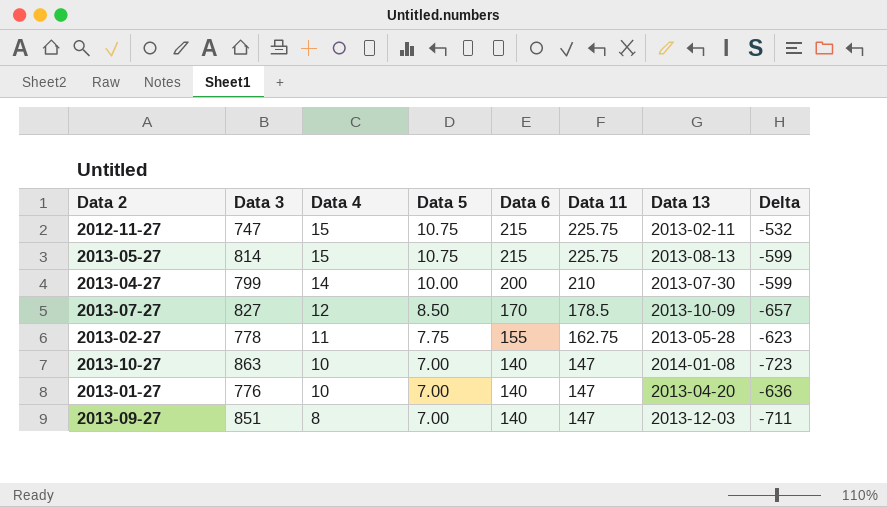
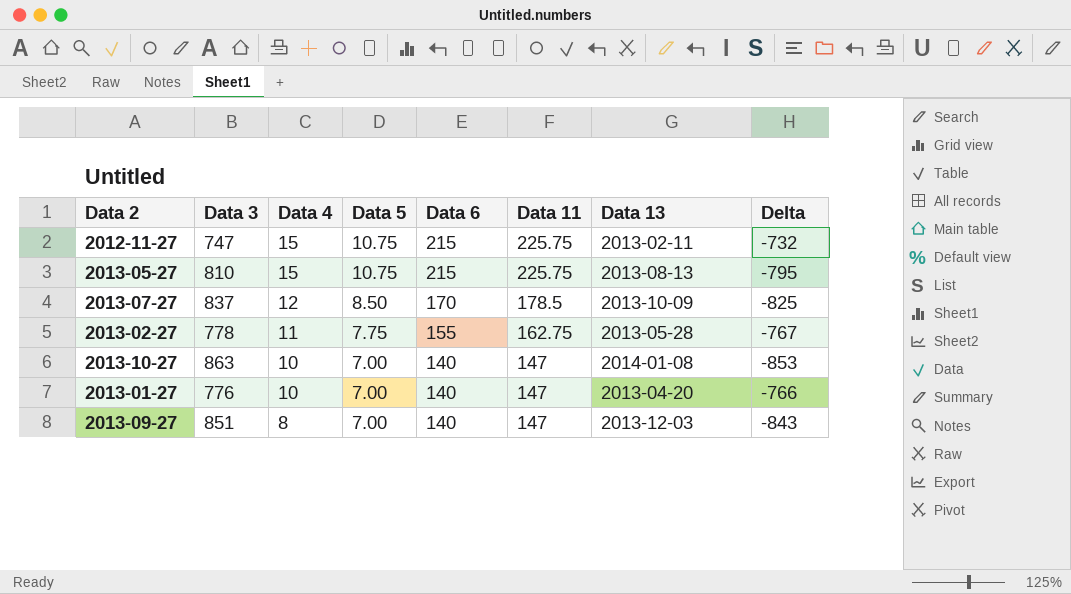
column Delta | formula: [Data 6] - [Data 3] -> [Data 4] - [Data 3]
row 2013-04-27: 799 | 14 | 10.00 | 200 | 210 | 2013-07-30 | -599 -> none
2013-05-27 | Data 3: 814 -> 810
2013-07-27 | Data 3: 827 -> 837

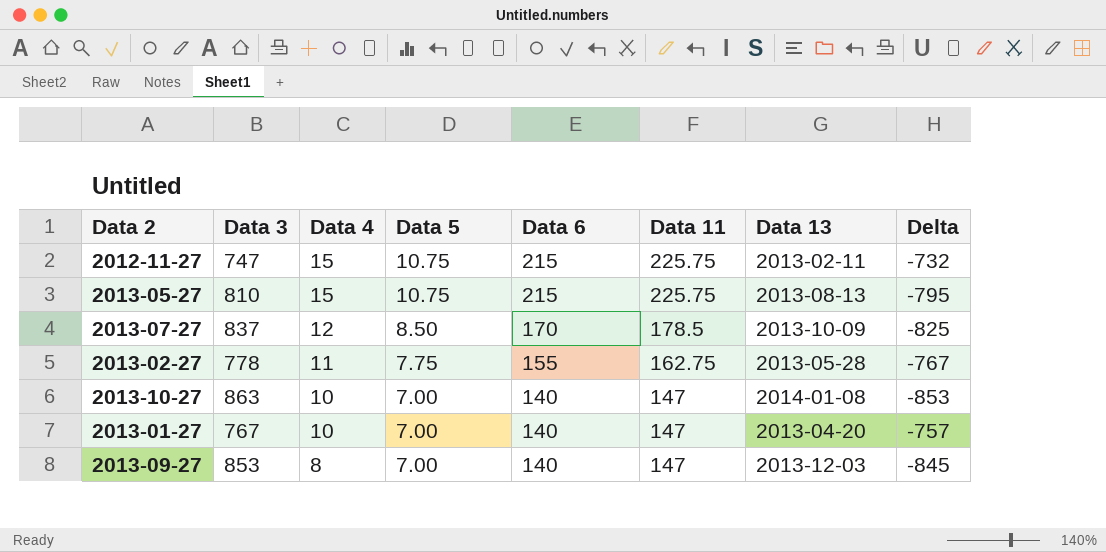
2013-01-27 | Data 3: 776 -> 767
2013-01-27 | Delta: -766 -> -757
2013-09-27 | Data 3: 851 -> 853
2013-09-27 | Delta: -843 -> -845

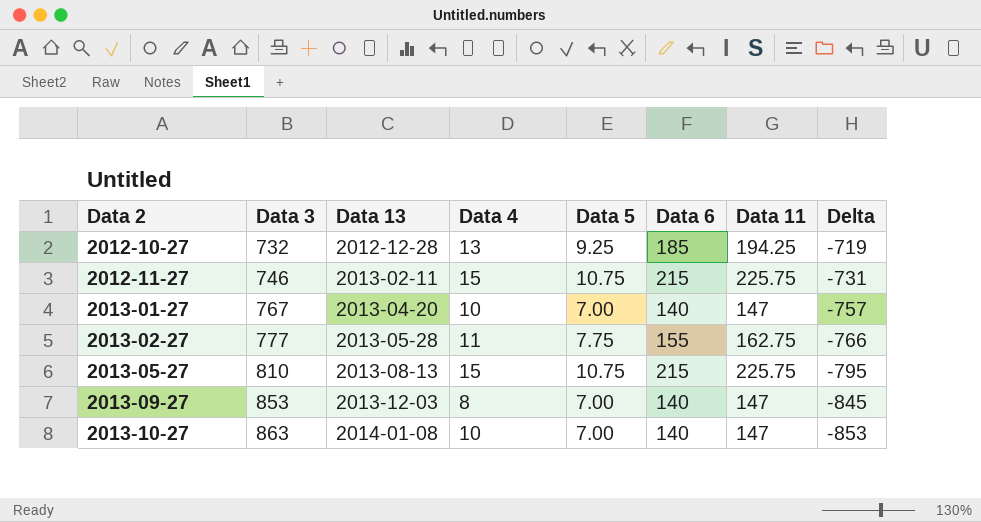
row order: Data 4 descending -> Data 2 ascending
column Data 13 | position: 7 -> 3
row 2013-07-27: 837 | 12 | 8.50 | 170 | 178.5 | 2013-10-09 | -825 -> none
row 2012-10-27: none -> 732 | 2012-12-28 | 13 | 9.25 | 185 | 194.25 | -719
2012-11-27 | Data 3: 747 -> 746
2012-11-27 | Delta: -732 -> -731
2013-02-27 | Data 3: 778 -> 777
2013-02-27 | Delta: -767 -> -766

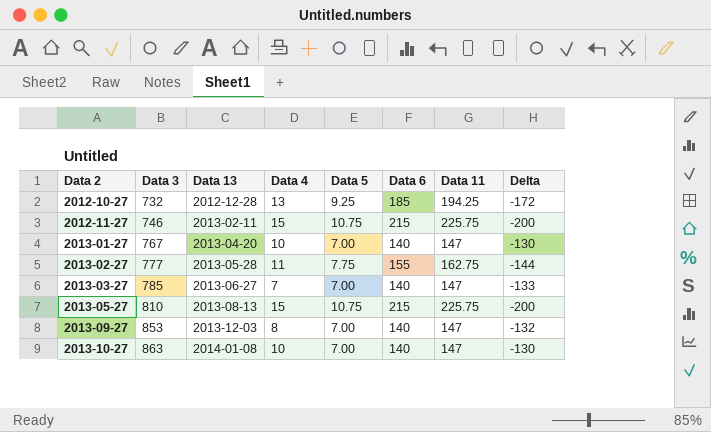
column Delta | formula: [Data 4] - [Data 3] -> [Data 4] - [Data 6]
row 2013-03-27: none -> 785 | 2013-06-27 | 7 | 7.00 | 140 | 147 | -133

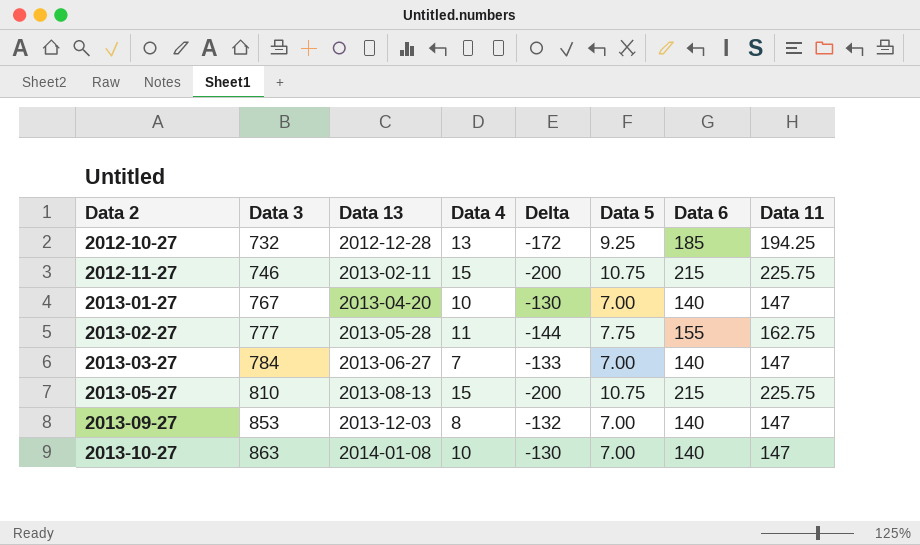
column Delta | position: 8 -> 5
2013-03-27 | Data 3: 785 -> 784

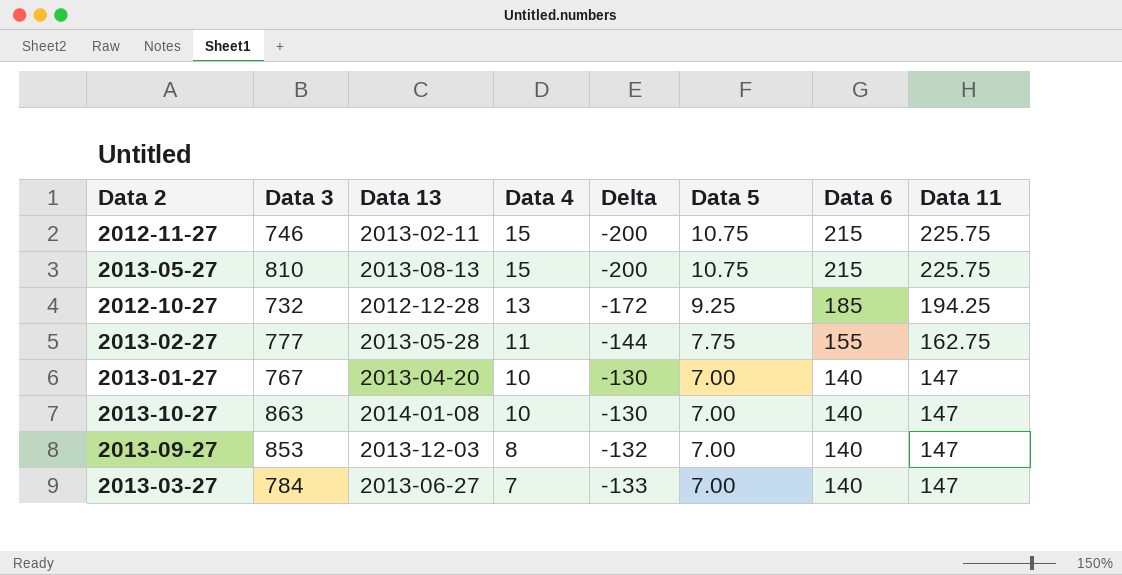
row order: Data 2 ascending -> Data 4 descending

